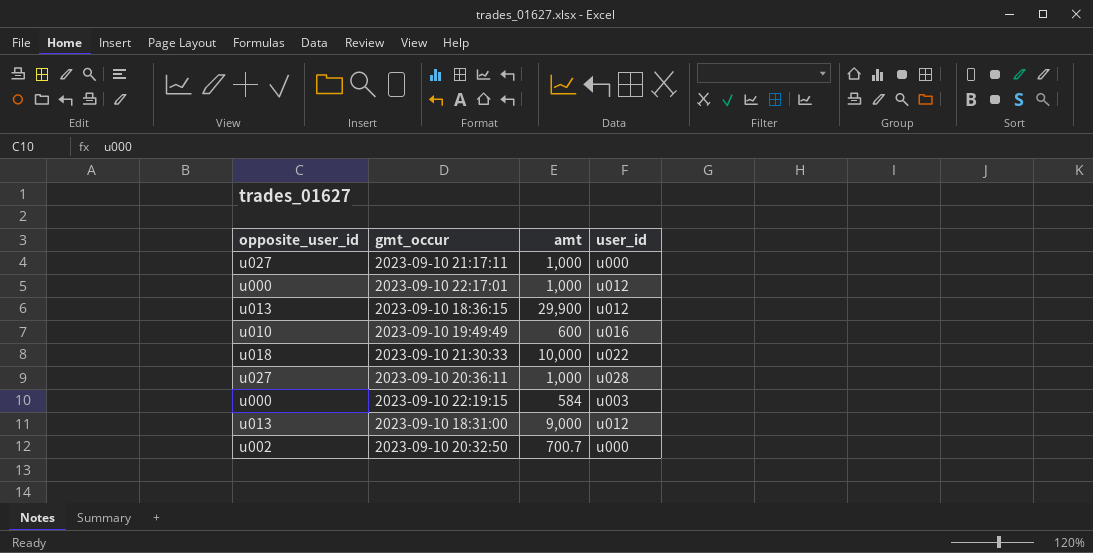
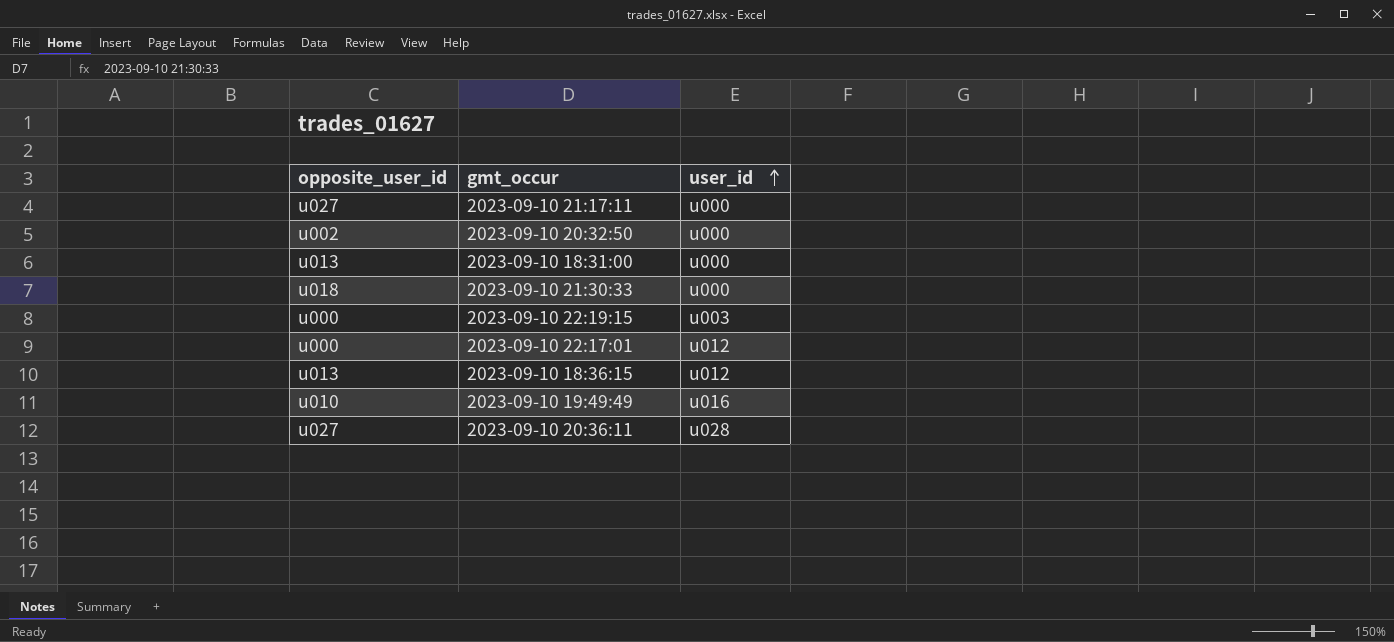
row order: none -> user_id ascending
column amt | position: 3 -> none
2023-09-10 18:31:00 | user_id: u012 -> u000
2023-09-10 21:30:33 | user_id: u022 -> u000

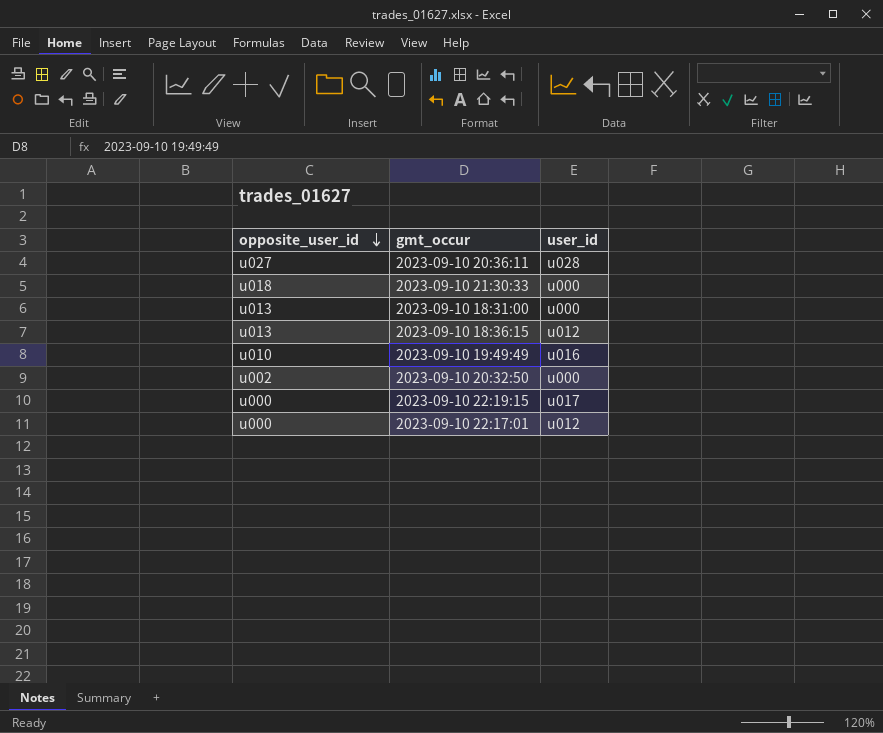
row order: user_id ascending -> opposite_user_id descending
row 2023-09-10 21:17:11: u027 | u000 -> none
2023-09-10 22:19:15 | user_id: u003 -> u017

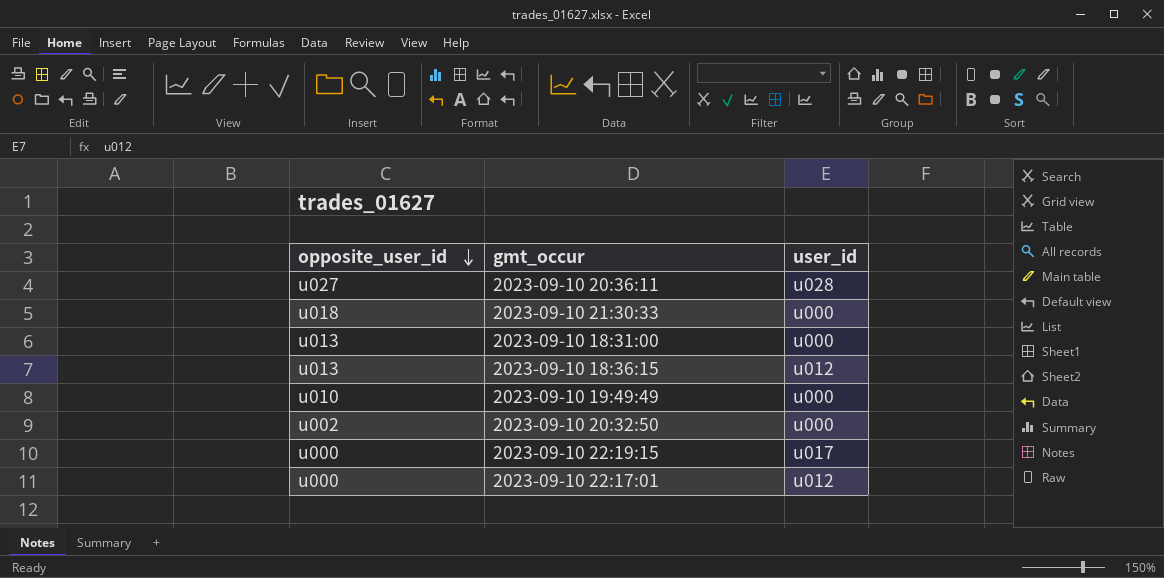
2023-09-10 19:49:49 | user_id: u016 -> u000

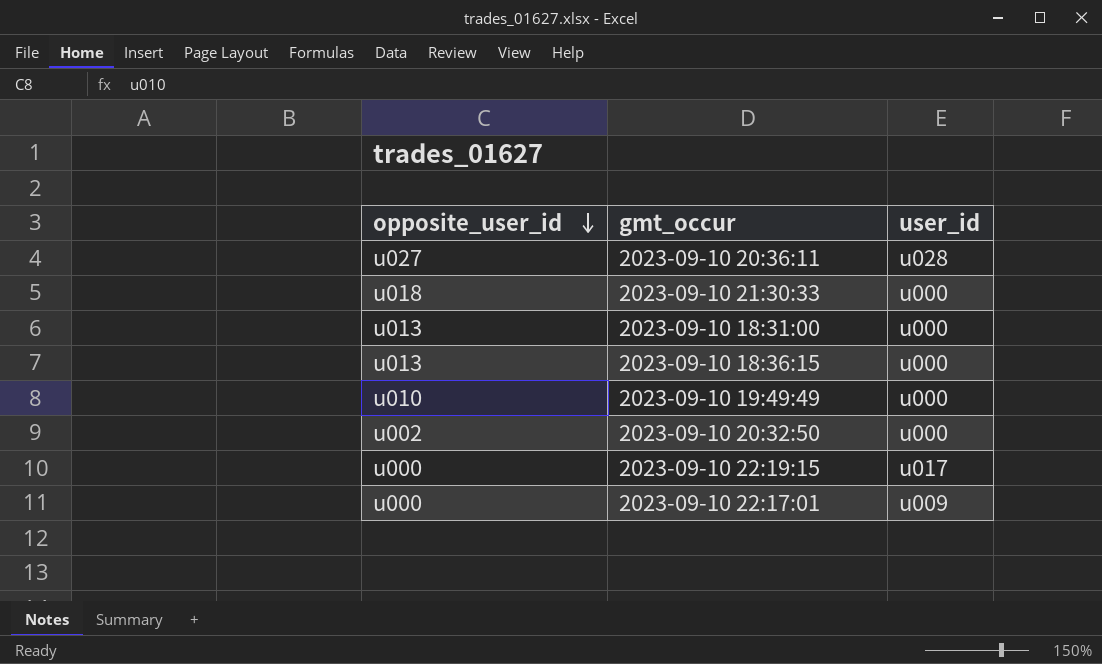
2023-09-10 18:36:15 | user_id: u012 -> u000
2023-09-10 22:17:01 | user_id: u012 -> u009

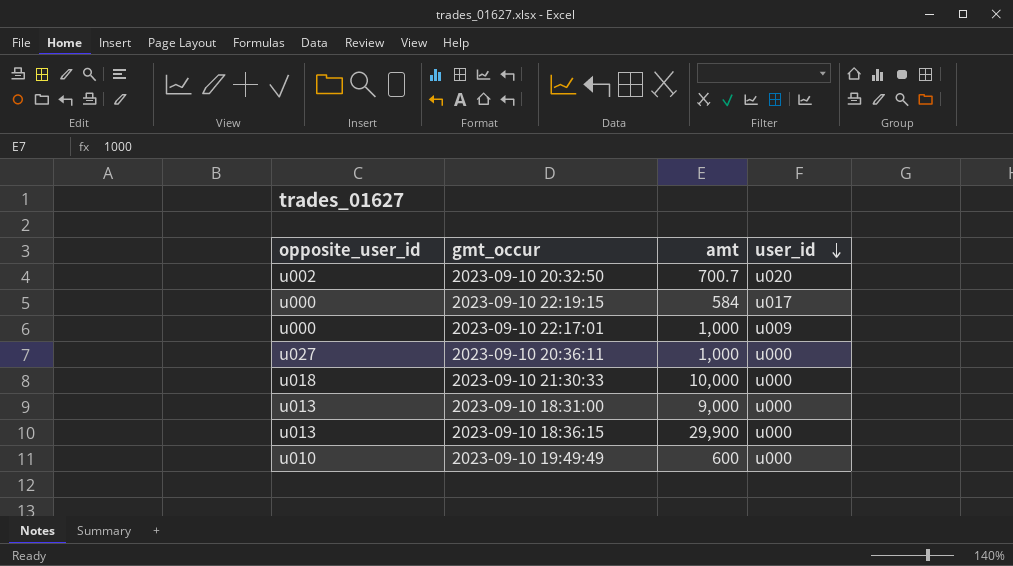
row order: opposite_user_id descending -> user_id descending
column amt | position: none -> 3
2023-09-10 20:32:50 | user_id: u000 -> u020
2023-09-10 20:36:11 | user_id: u028 -> u000

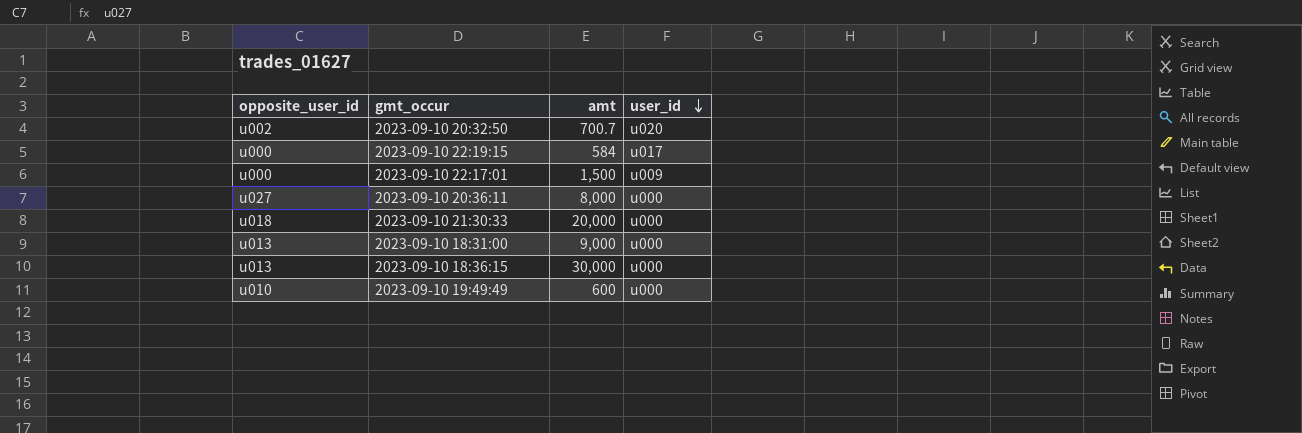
2023-09-10 22:17:01 | amt: 1,000 -> 1,500
2023-09-10 20:36:11 | amt: 1,000 -> 8,000
2023-09-10 21:30:33 | amt: 10,000 -> 20,000
2023-09-10 18:36:15 | amt: 29,900 -> 30,000

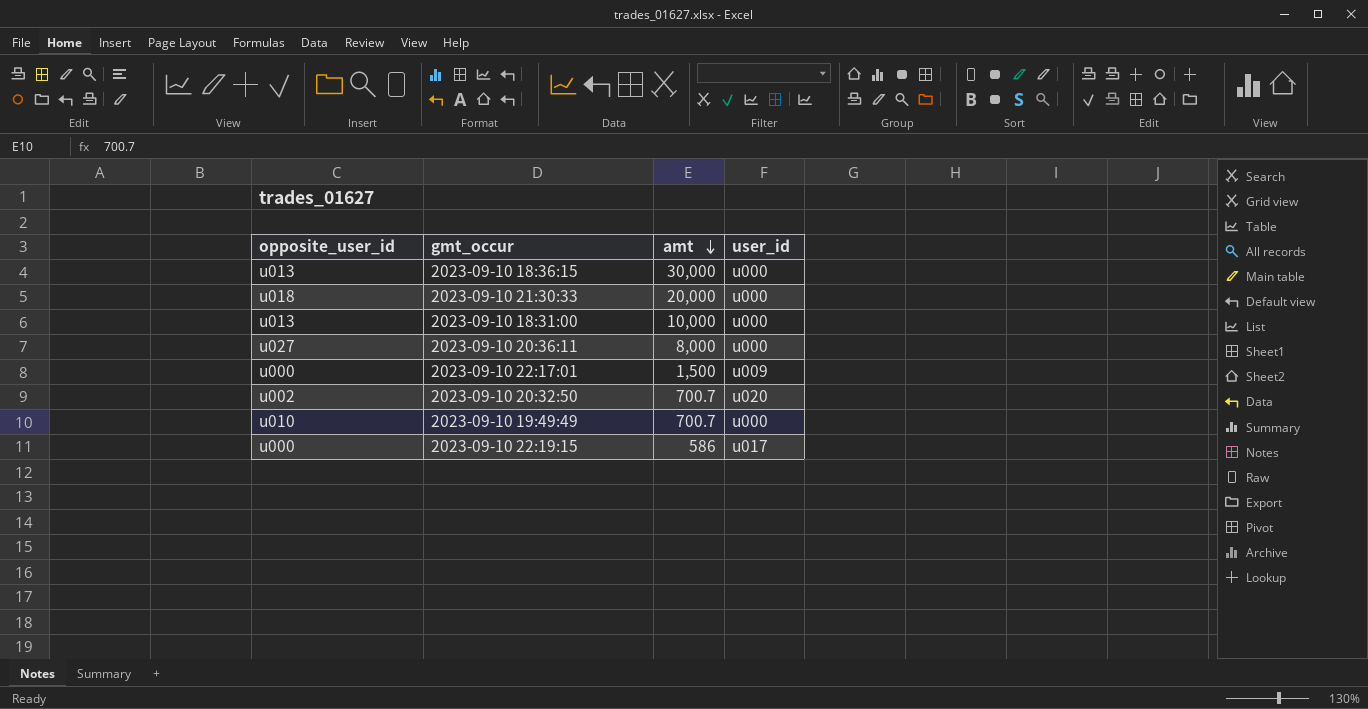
row order: user_id descending -> amt descending
2023-09-10 18:31:00 | amt: 9,000 -> 10,000
2023-09-10 19:49:49 | amt: 600 -> 700.7
2023-09-10 22:19:15 | amt: 584 -> 586

